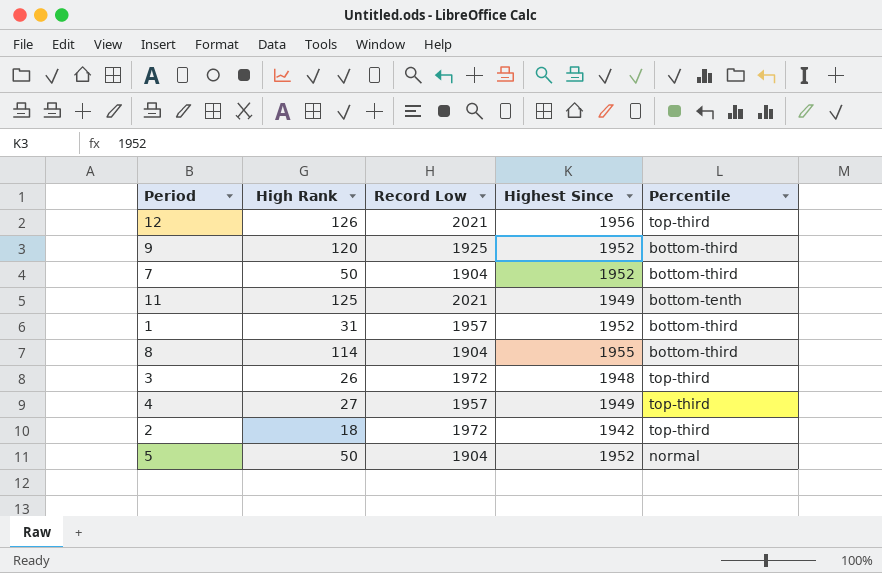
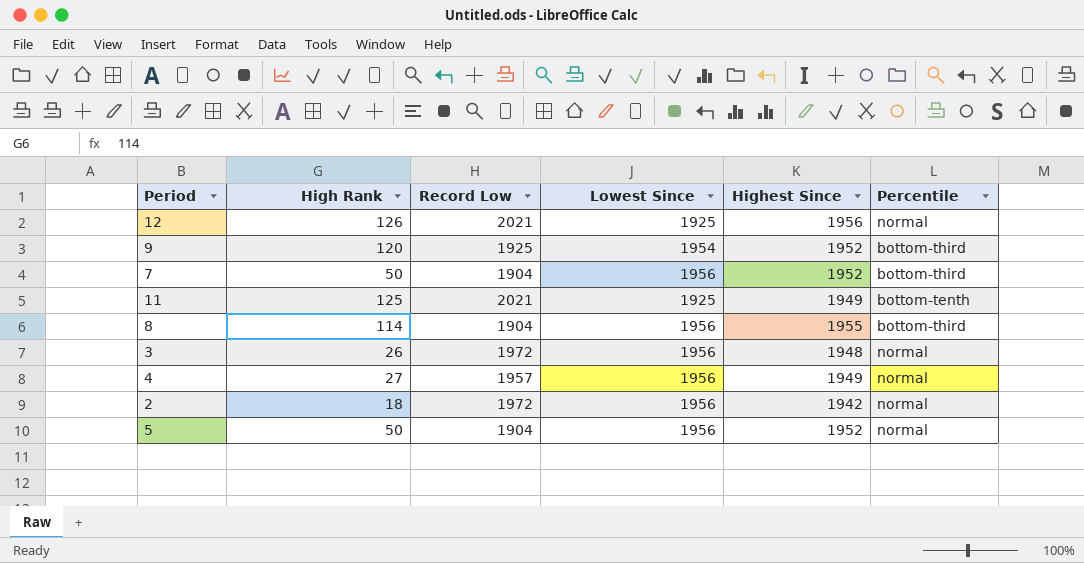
column Lowest Since | position: none -> 4
row 1: 31 | 1957 | 1952 | bottom-third -> none
12 | Percentile: top-third -> normal
3 | Percentile: top-third -> normal
4 | Percentile: top-third -> normal
2 | Percentile: top-third -> normal

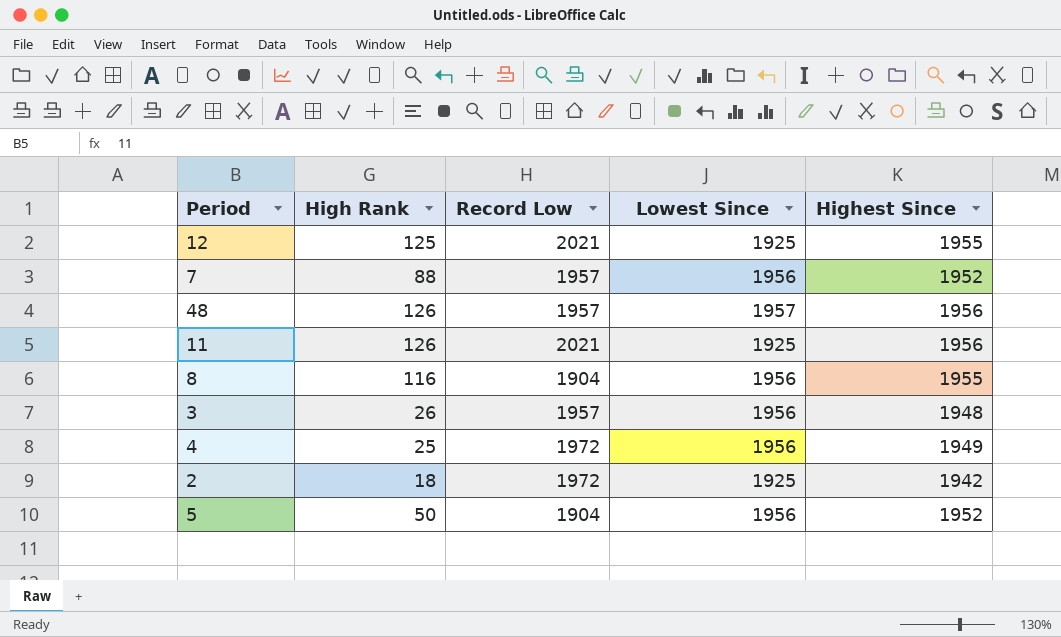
column Percentile | position: 6 -> none
row 9: 120 | 1925 | 1954 | 1952 | bottom-third -> none
12 | High Rank: 126 -> 125
12 | Highest Since: 1956 -> 1955
7 | High Rank: 50 -> 88
7 | Record Low: 1904 -> 1957
row 48: none -> 126 | 1957 | 1957 | 1956
11 | High Rank: 125 -> 126
11 | Highest Since: 1949 -> 1956
8 | High Rank: 114 -> 116
3 | Record Low: 1972 -> 1957
4 | High Rank: 27 -> 25
4 | Record Low: 1957 -> 1972
2 | Lowest Since: 1956 -> 1925

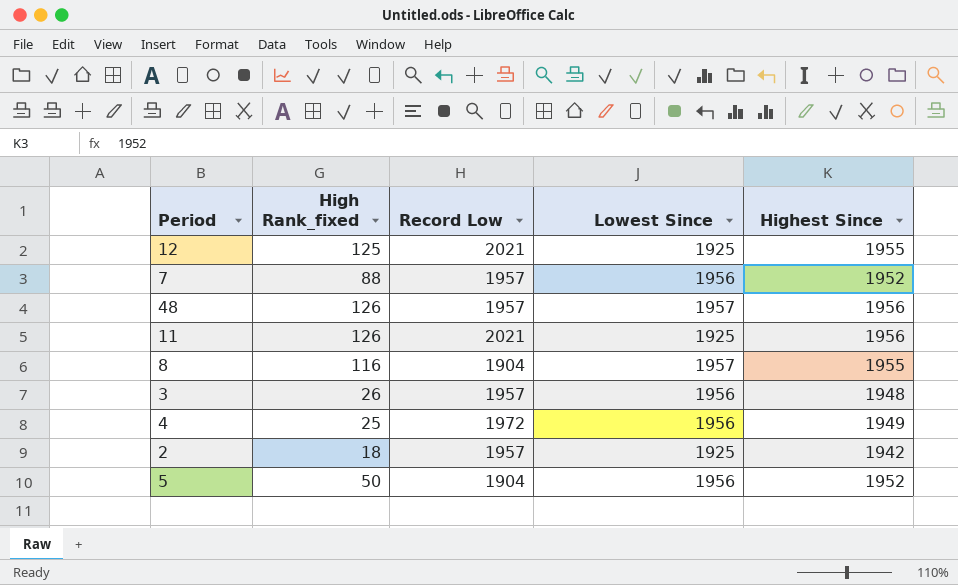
column name: High Rank -> High Rank_fixed
8 | Lowest Since: 1956 -> 1957
2 | Record Low: 1972 -> 1957

